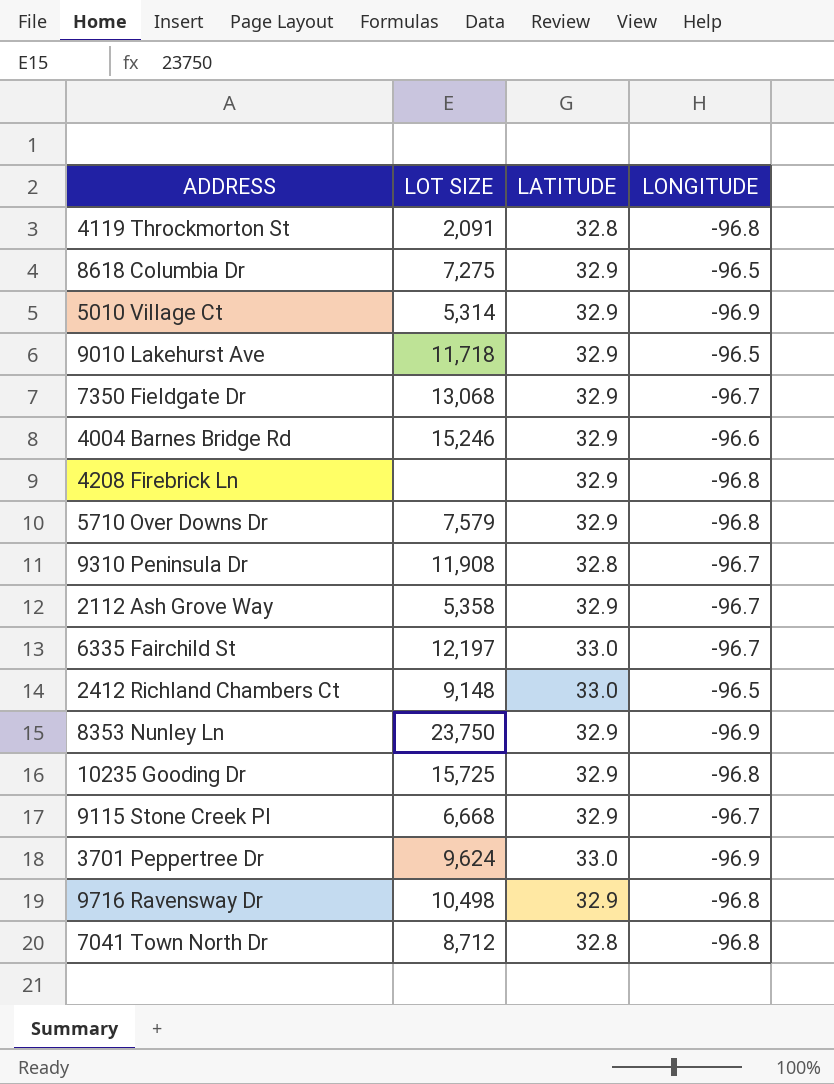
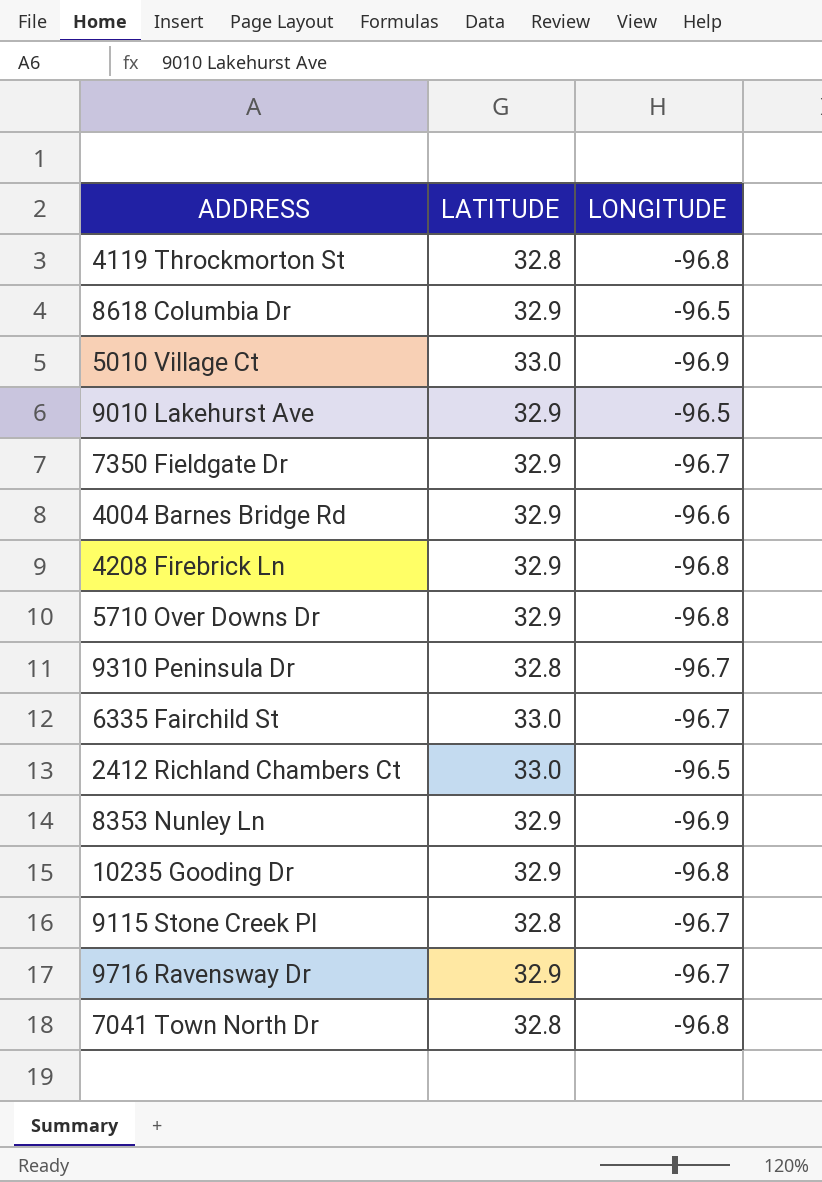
column LOT SIZE | position: 2 -> none
row 2112 Ash Grove Way: 5,358 | 32.9 | -96.7 -> none
row 3701 Peppertree Dr: 9,624 | 33.0 | -96.9 -> none
5010 Village Ct | LATITUDE: 32.9 -> 33.0
9115 Stone Creek Pl | LATITUDE: 32.9 -> 32.8
9716 Ravensway Dr | LONGITUDE: -96.8 -> -96.7

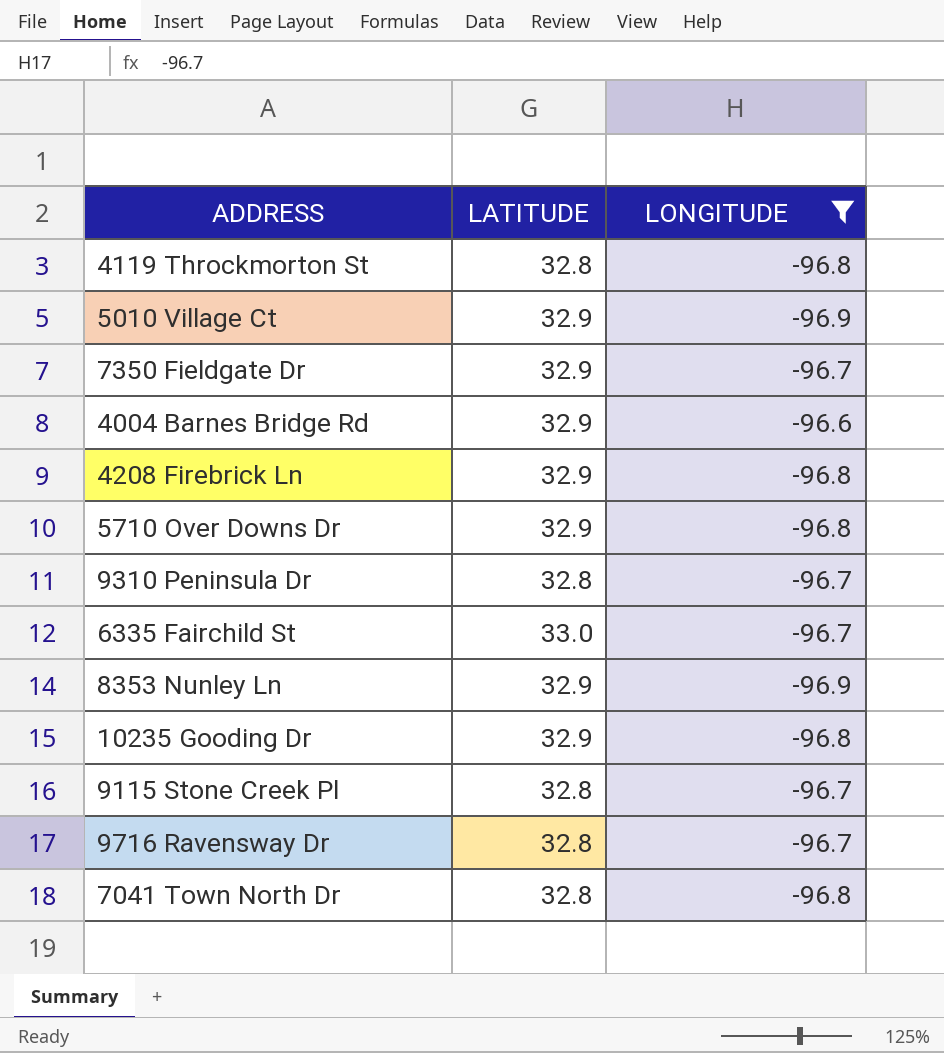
filter: none -> LONGITUDE != -96.5
5010 Village Ct | LATITUDE: 33.0 -> 32.9
9716 Ravensway Dr | LATITUDE: 32.9 -> 32.8

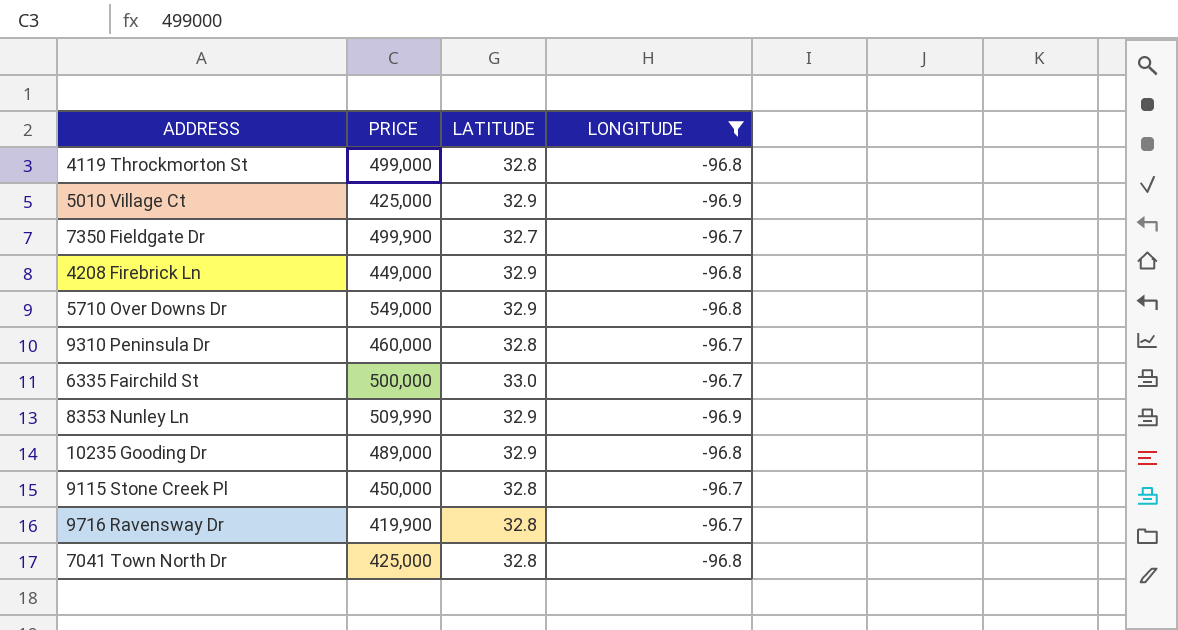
column PRICE | position: none -> 2
row 4004 Barnes Bridge Rd: 32.9 | -96.6 -> none
7350 Fieldgate Dr | LATITUDE: 32.9 -> 32.7

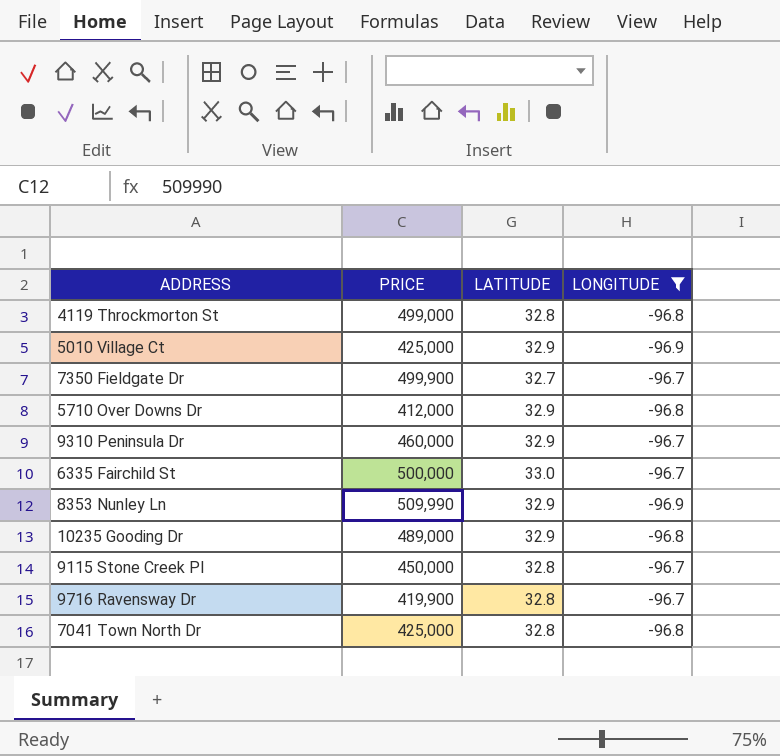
row 4208 Firebrick Ln: 449,000 | 32.9 | -96.8 -> none
5710 Over Downs Dr | PRICE: 549,000 -> 412,000
9310 Peninsula Dr | LATITUDE: 32.8 -> 32.9

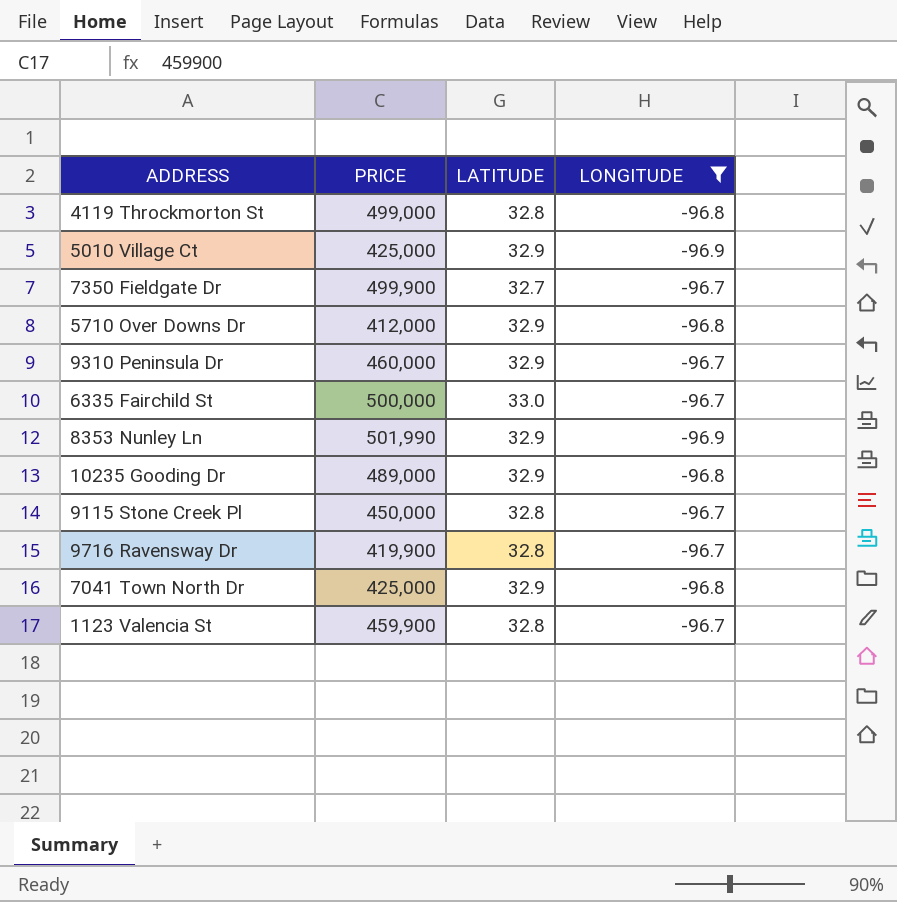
8353 Nunley Ln | PRICE: 509,990 -> 501,990
7041 Town North Dr | LATITUDE: 32.8 -> 32.9
row 1123 Valencia St: none -> 459,900 | 32.8 | -96.7

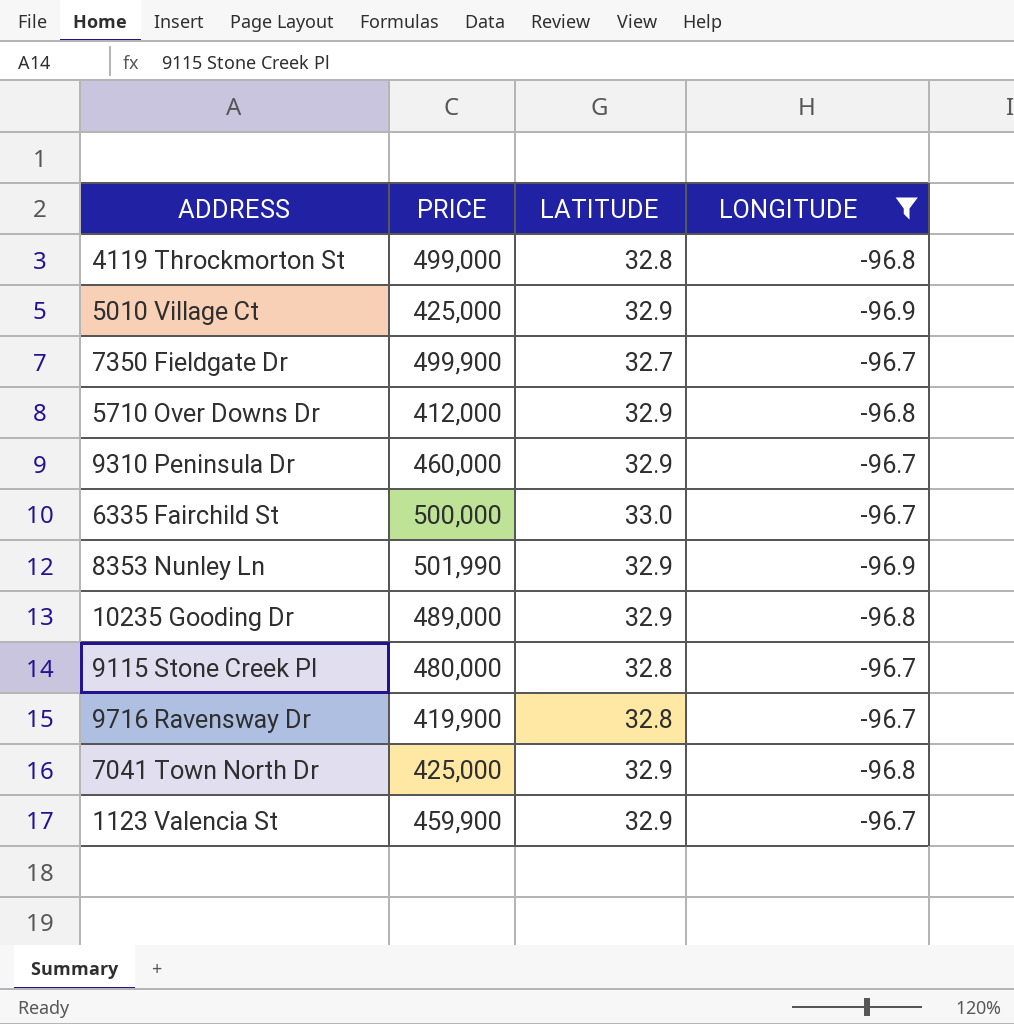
9115 Stone Creek Pl | PRICE: 450,000 -> 480,000
1123 Valencia St | LATITUDE: 32.8 -> 32.9

